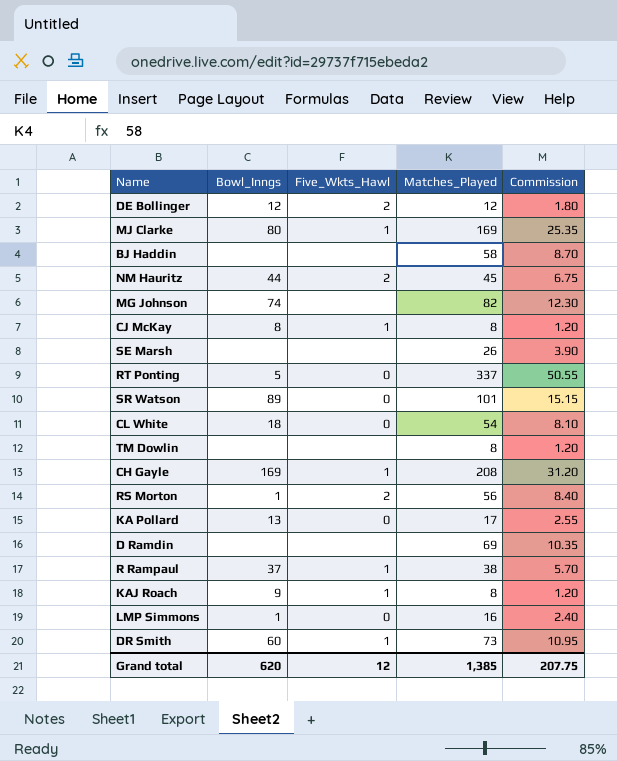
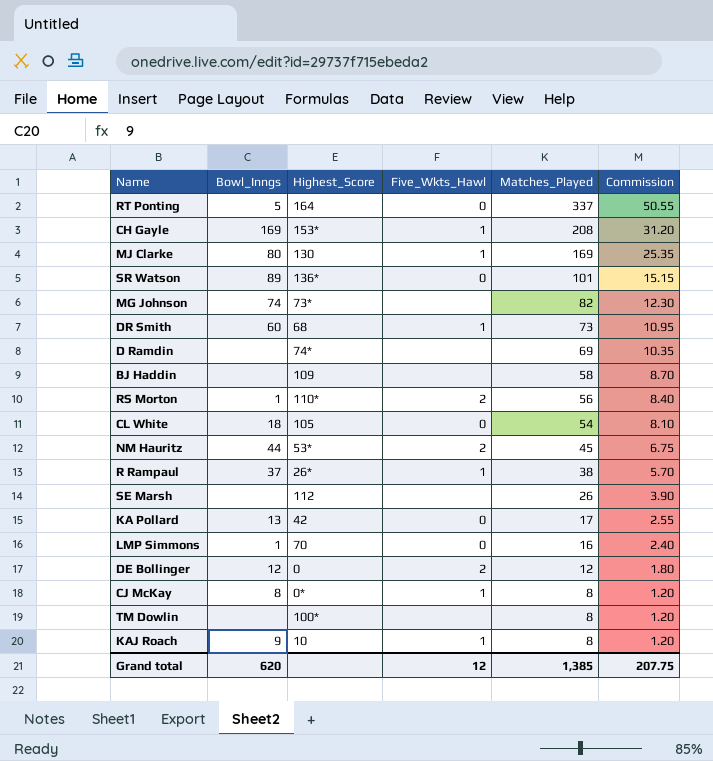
row order: none -> Matches_Played descending
column Highest_Score | position: none -> 3

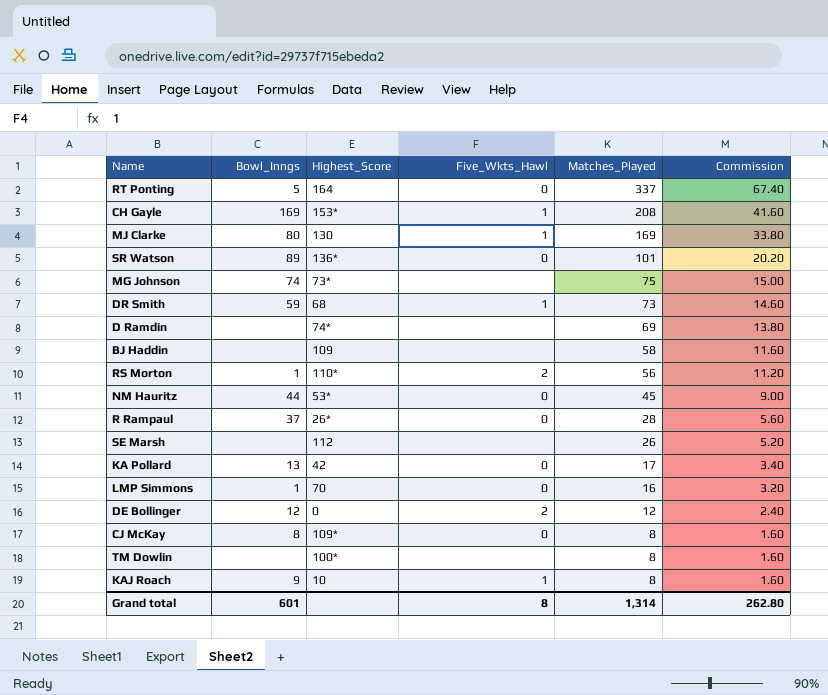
column Commission | formula: [Matches_Played] * 0.15 -> [Matches_Played] * 0.2
row CL White: 18 | 105 | 0 | 54 | 8.10 -> none
MG Johnson | Matches_Played: 82 -> 75
DR Smith | Bowl_Inngs: 60 -> 59
NM Hauritz | Five_Wkts_Hawl: 2 -> 0
R Rampaul | Five_Wkts_Hawl: 1 -> 0
R Rampaul | Matches_Played: 38 -> 28
CJ McKay | Highest_Score: 0* -> 109*
CJ McKay | Five_Wkts_Hawl: 1 -> 0
Grand total | Bowl_Inngs: 620 -> 601
Grand total | Five_Wkts_Hawl: 12 -> 8
Grand total | Matches_Played: 1,385 -> 1,314
Grand total | Commission: 207.75 -> 262.80

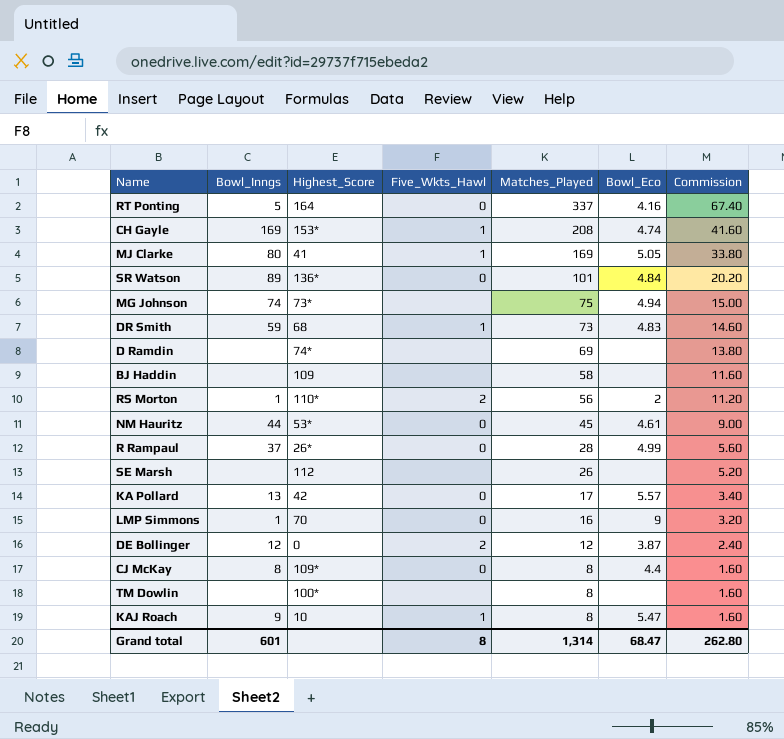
column Bowl_Eco | position: none -> 6
MJ Clarke | Highest_Score: 130 -> 41

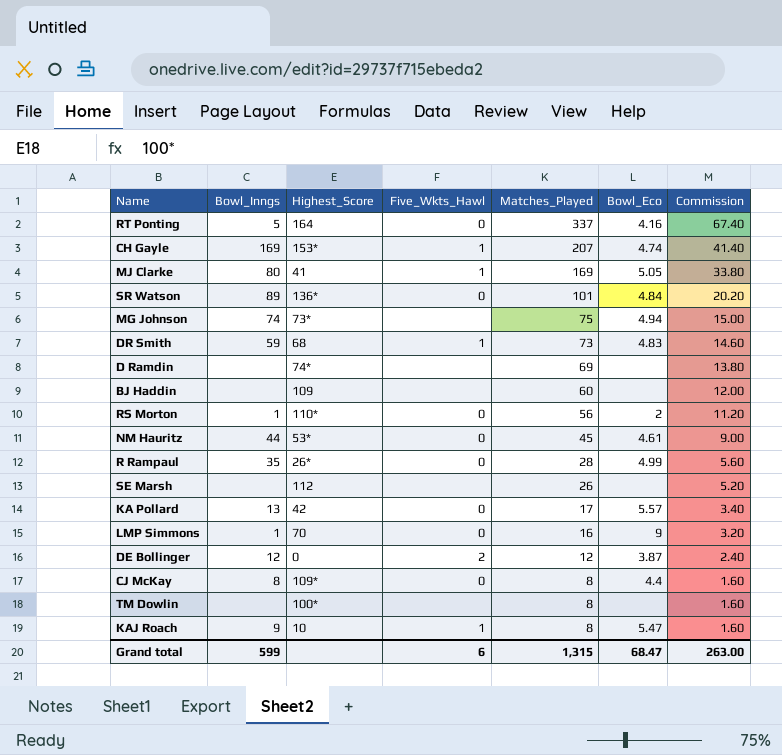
CH Gayle | Matches_Played: 208 -> 207
CH Gayle | Commission: 41.60 -> 41.40
BJ Haddin | Matches_Played: 58 -> 60
BJ Haddin | Commission: 11.60 -> 12.00
RS Morton | Five_Wkts_Hawl: 2 -> 0
R Rampaul | Bowl_Inngs: 37 -> 35
Grand total | Bowl_Inngs: 601 -> 599
Grand total | Five_Wkts_Hawl: 8 -> 6
Grand total | Matches_Played: 1,314 -> 1,315
Grand total | Commission: 262.80 -> 263.00

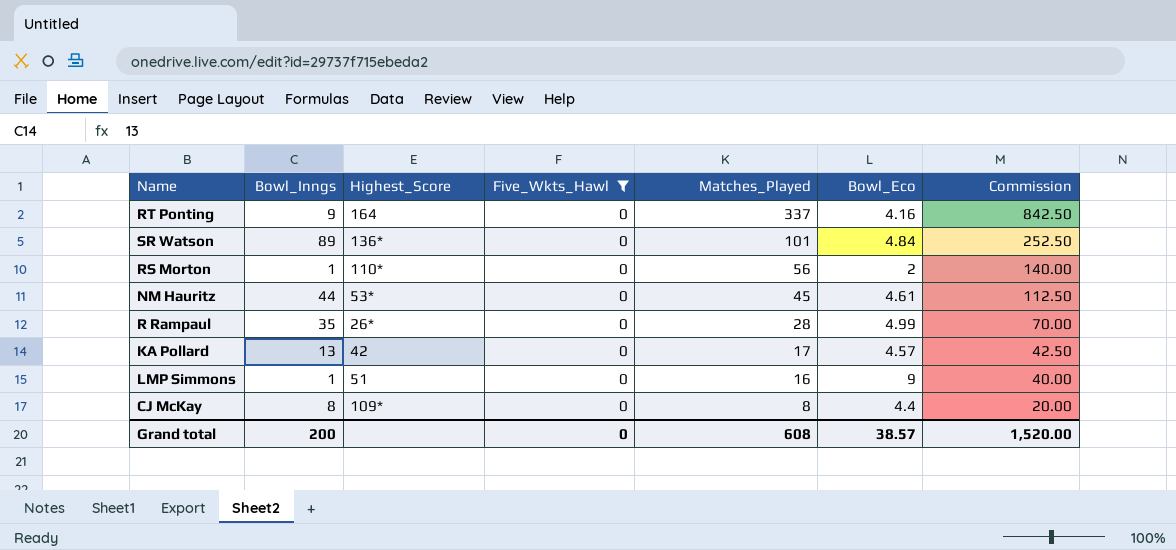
filter: none -> Five_Wkts_Hawl = 0
column Commission | formula: [Matches_Played] * 0.2 -> [Matches_Played] * 2.5
RT Ponting | Bowl_Inngs: 5 -> 9
KA Pollard | Bowl_Eco: 5.57 -> 4.57
LMP Simmons | Highest_Score: 70 -> 51
Grand total | Bowl_Inngs: 599 -> 200
Grand total | Five_Wkts_Hawl: 6 -> 0
Grand total | Matches_Played: 1,315 -> 608
Grand total | Bowl_Eco: 68.47 -> 38.57
Grand total | Commission: 263.00 -> 1,520.00

